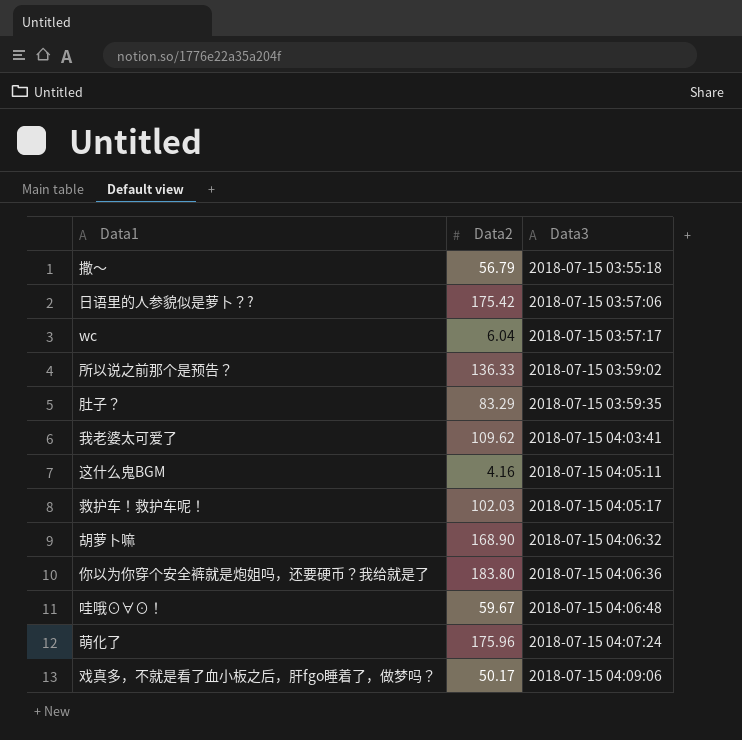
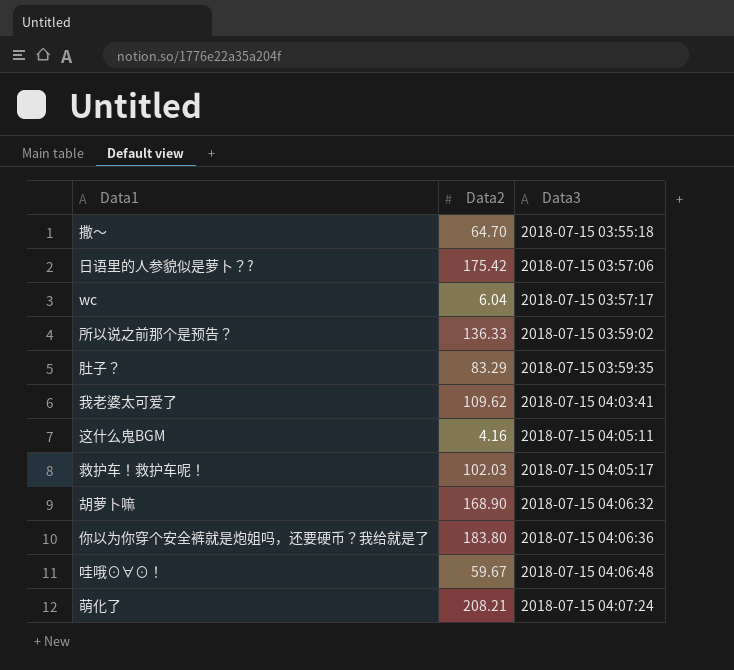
row 戏真多，不就是看了血小板之后，肝fgo睡着了，做梦吗？: 50.17 | 2018-07-15 04:09:06 -> none
撒～ | Data2: 56.79 -> 64.70
萌化了 | Data2: 175.96 -> 208.21

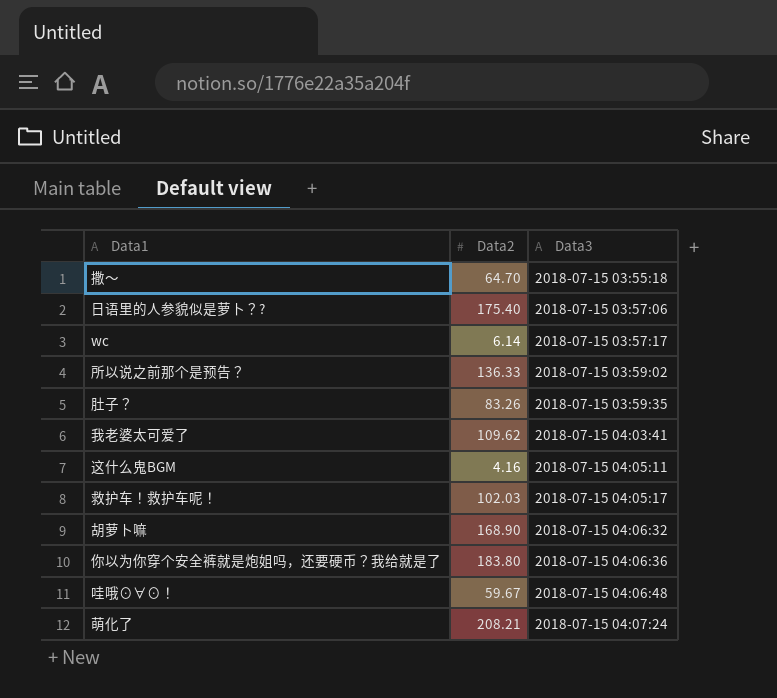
日语里的人参貌似是萝卜？? | Data2: 175.42 -> 175.40
wc | Data2: 6.04 -> 6.14
肚子？ | Data2: 83.29 -> 83.26

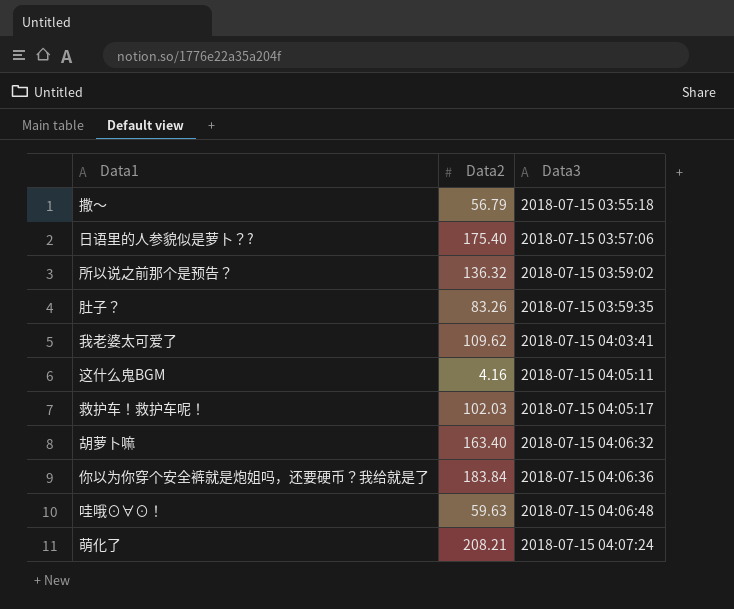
row wc: 6.14 | 2018-07-15 03:57:17 -> none
撒～ | Data2: 64.70 -> 56.79
所以说之前那个是预告？ | Data2: 136.33 -> 136.32
胡萝卜嘛 | Data2: 168.90 -> 163.40
你以为你穿个安全裤就是炮姐吗，还要硬币？我给就是了 | Data2: 183.80 -> 183.84
哇哦⊙∀⊙！ | Data2: 59.67 -> 59.63

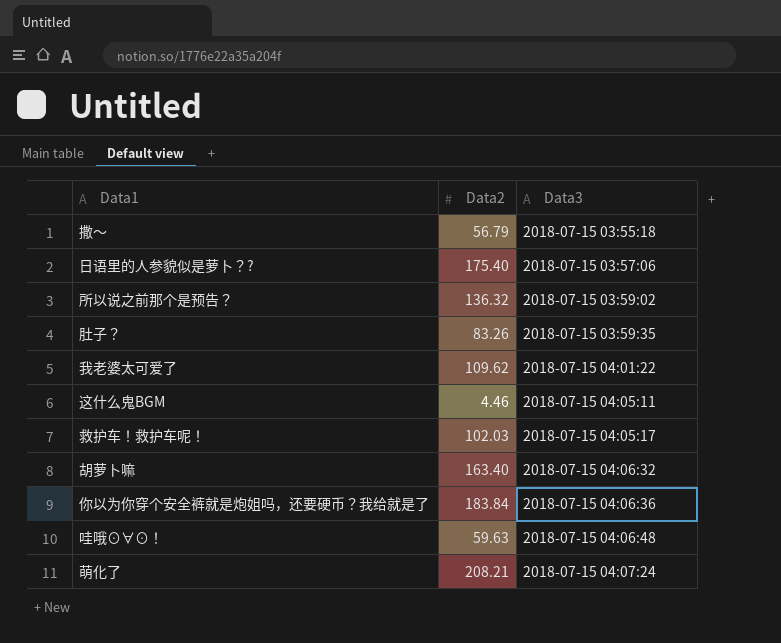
我老婆太可爱了 | Data3: 2018-07-15 04:03:41 -> 2018-07-15 04:01:22
这什么鬼BGM | Data2: 4.16 -> 4.46

